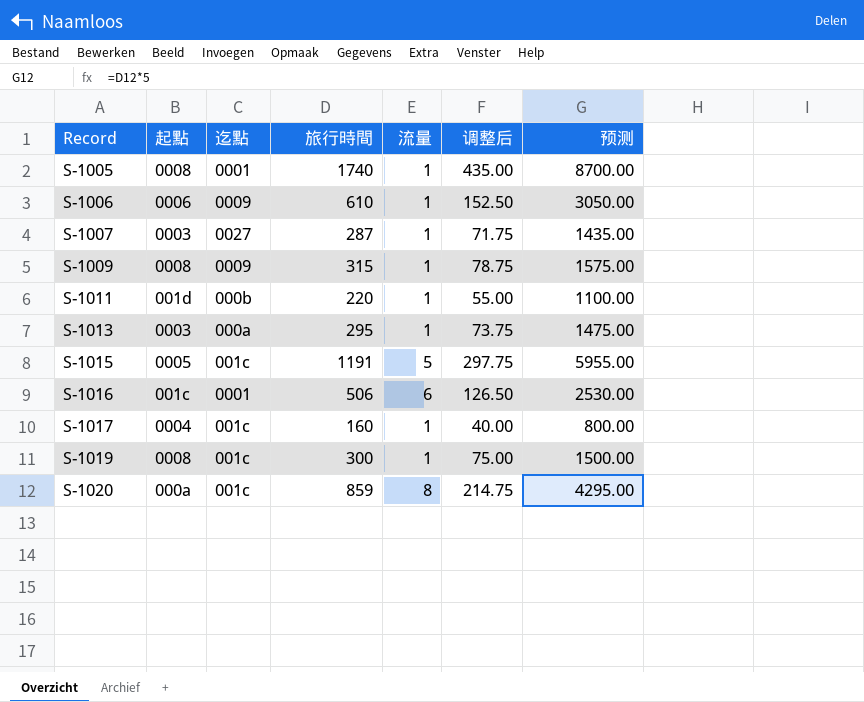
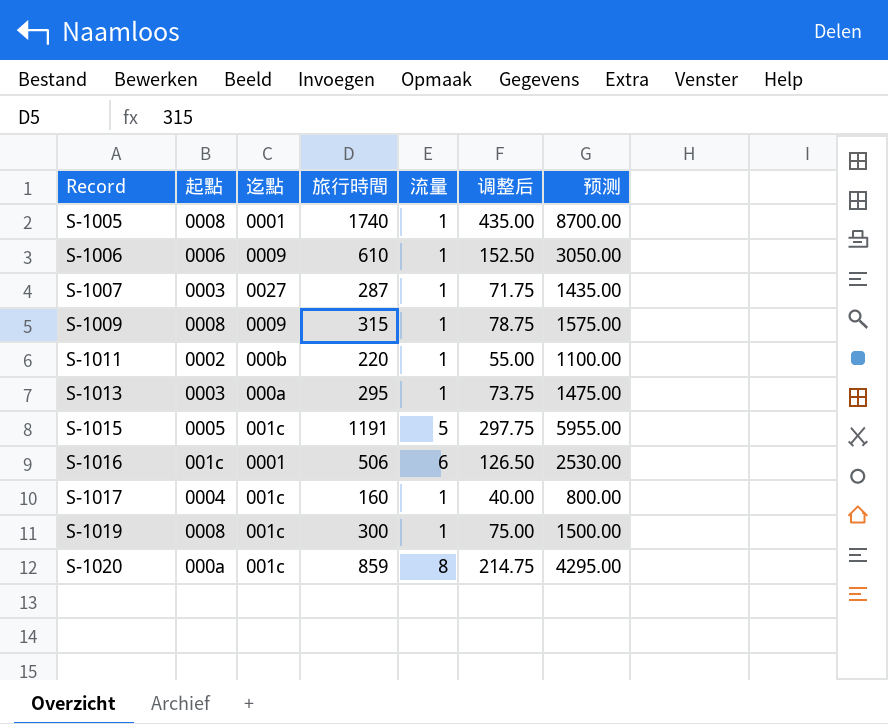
S-1011 | 起點: 001d -> 0002

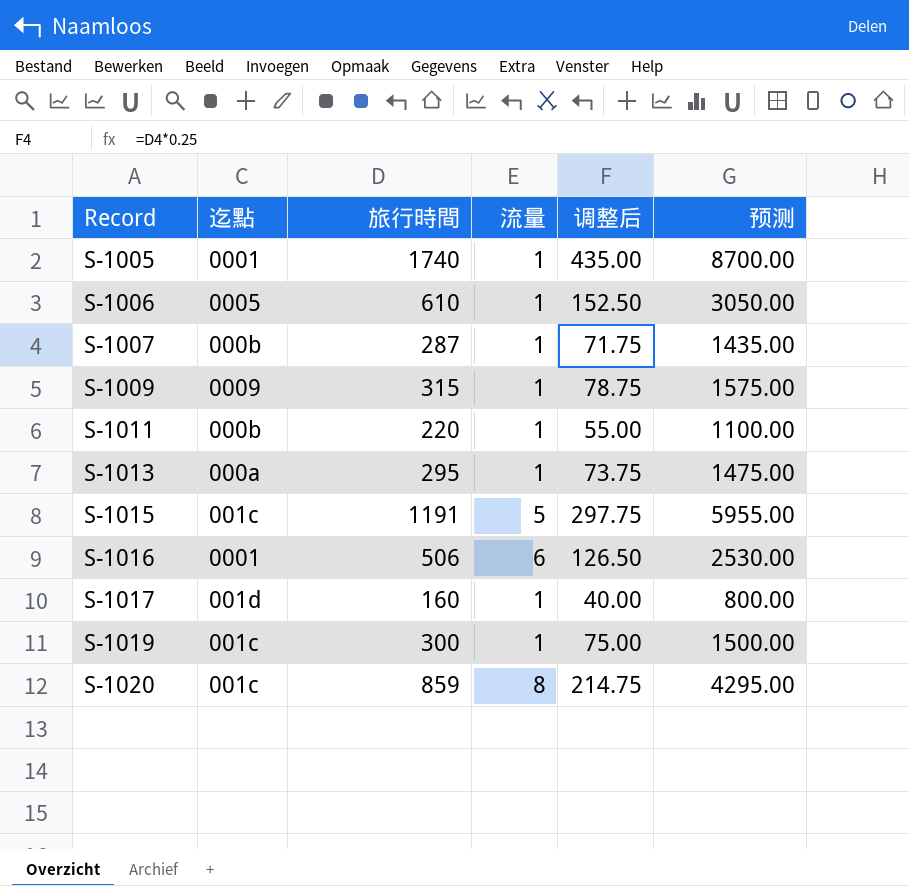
column 起點 | position: 2 -> none
S-1006 | 迄點: 0009 -> 0005
S-1007 | 迄點: 0027 -> 000b
S-1017 | 迄點: 001c -> 001d

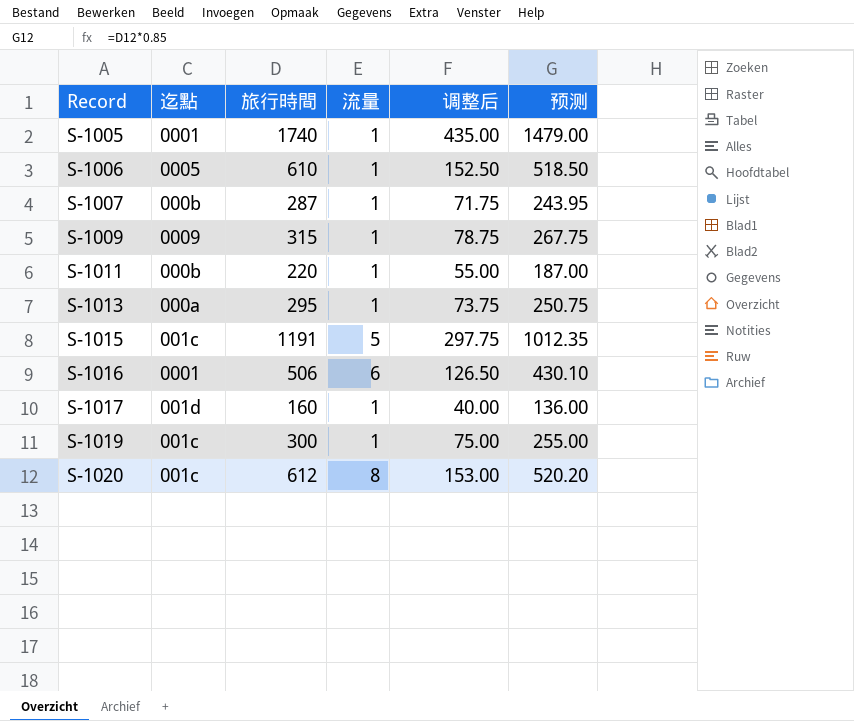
column 预测 | formula: [旅行時間] * 5 -> [旅行時間] * 0.85
S-1020 | 旅行時間: 859 -> 612
S-1020 | 调整后: 214.75 -> 153.00

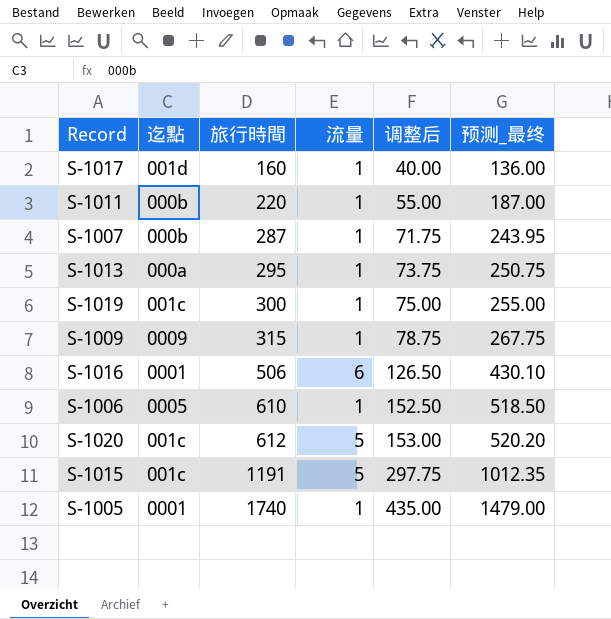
row order: Record ascending -> 旅行時間 ascending
column name: 预测 -> 预测_最终
S-1020 | 流量: 8 -> 5

